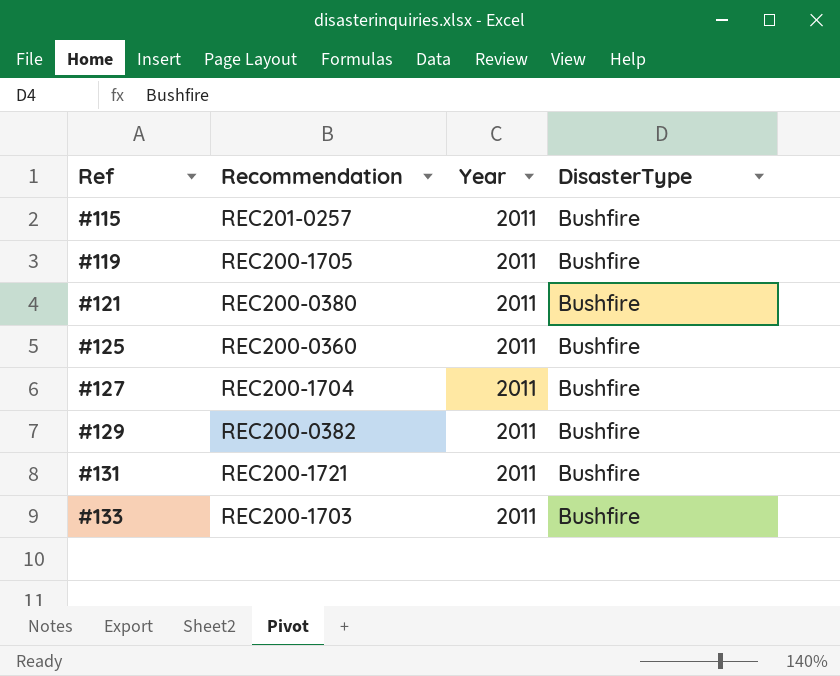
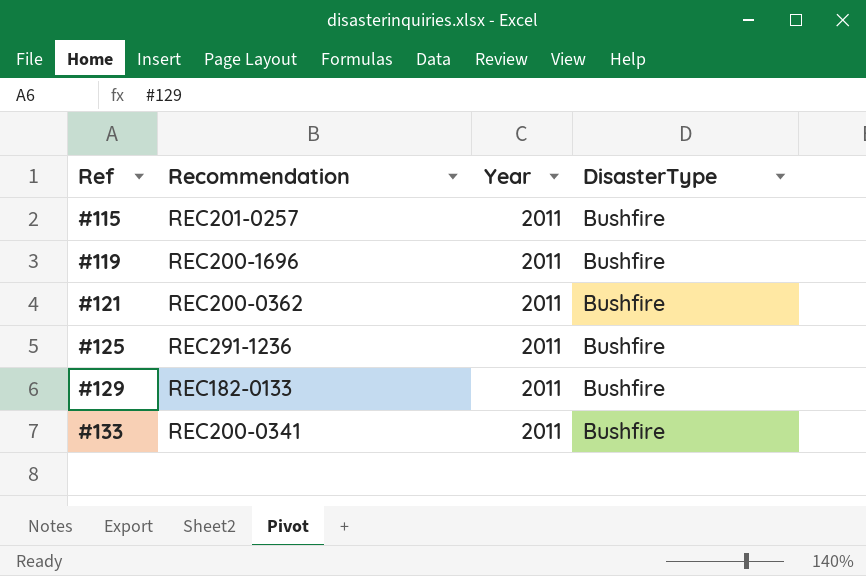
row #127: REC200-1704 | 2011 | Bushfire -> none
row #131: REC200-1721 | 2011 | Bushfire -> none
#119 | Recommendation: REC200-1705 -> REC200-1696
#121 | Recommendation: REC200-0380 -> REC200-0362
#125 | Recommendation: REC200-0360 -> REC291-1236
#129 | Recommendation: REC200-0382 -> REC182-0133
#133 | Recommendation: REC200-1703 -> REC200-0341

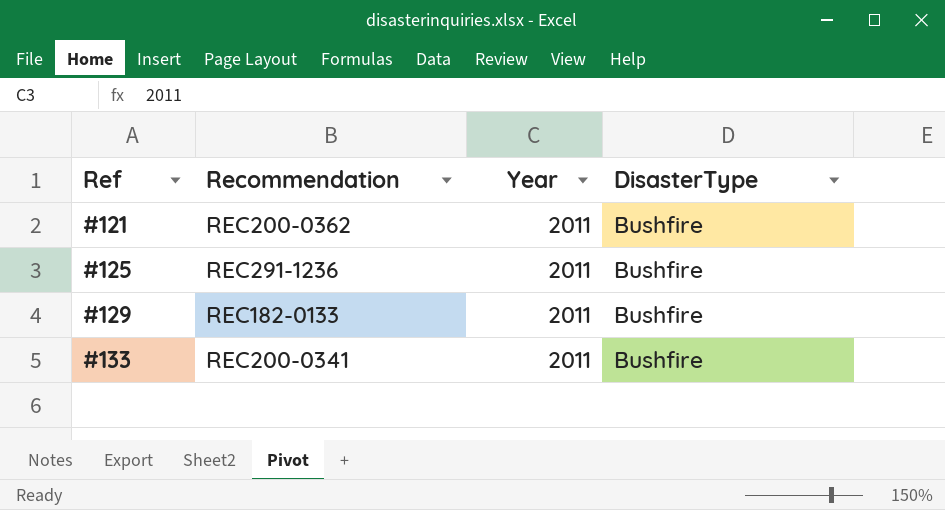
row #115: REC201-0257 | 2011 | Bushfire -> none
row #119: REC200-1696 | 2011 | Bushfire -> none

